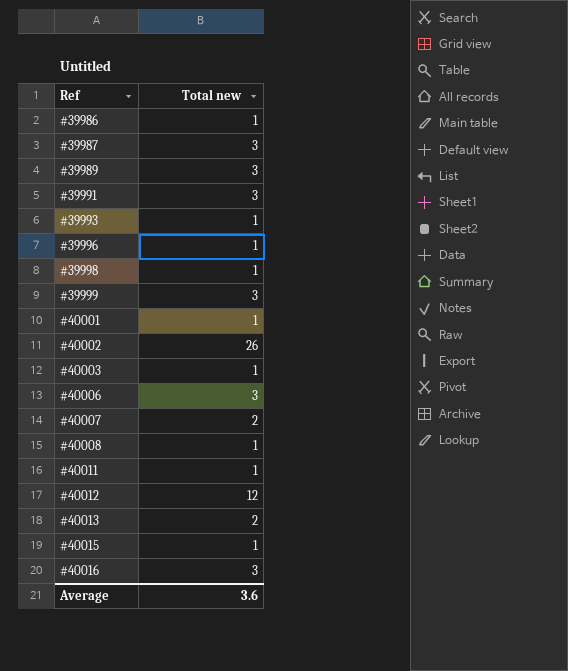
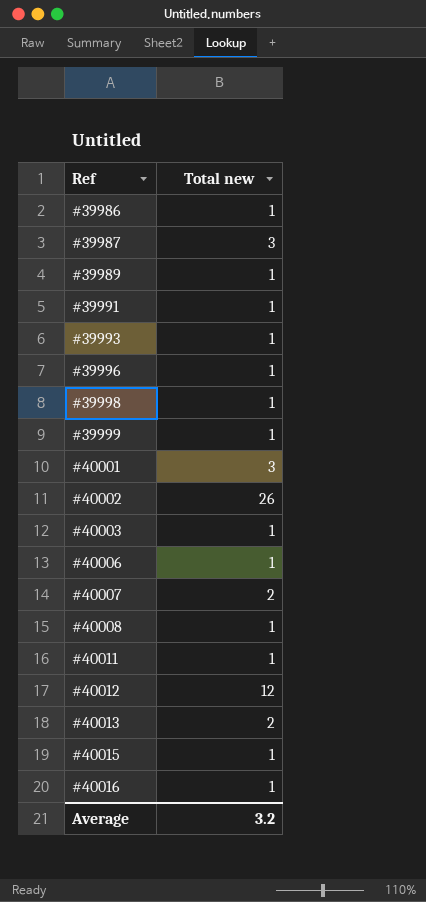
#39989 | Total new: 3 -> 1
#39991 | Total new: 3 -> 1
#39999 | Total new: 3 -> 1
#40001 | Total new: 1 -> 3
#40006 | Total new: 3 -> 1
#40016 | Total new: 3 -> 1
Average | Total new: 3.6 -> 3.2

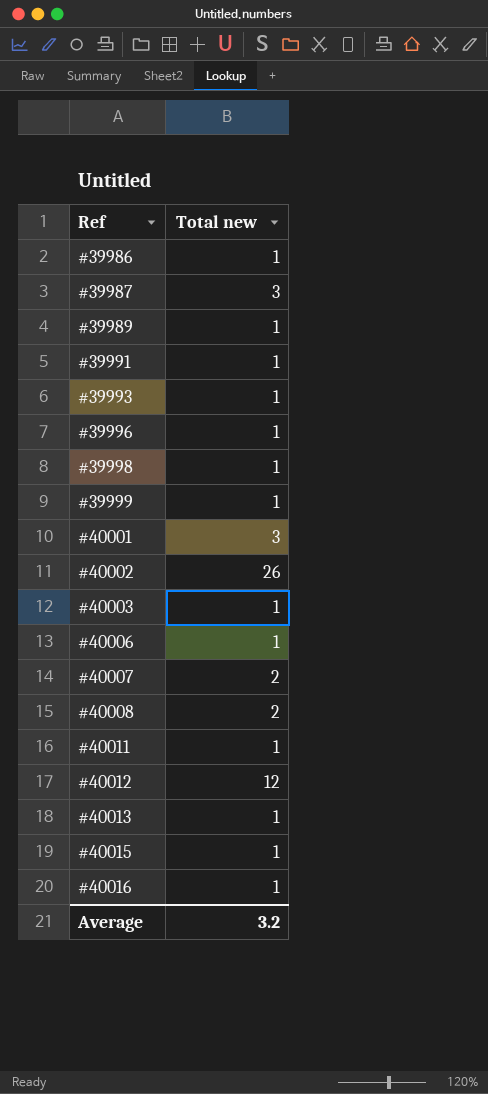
#40008 | Total new: 1 -> 2
#40013 | Total new: 2 -> 1

